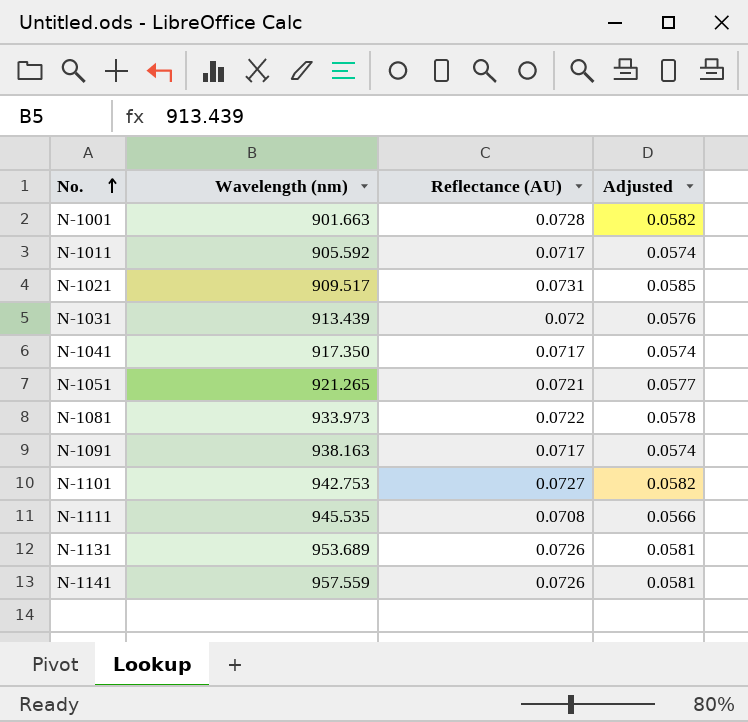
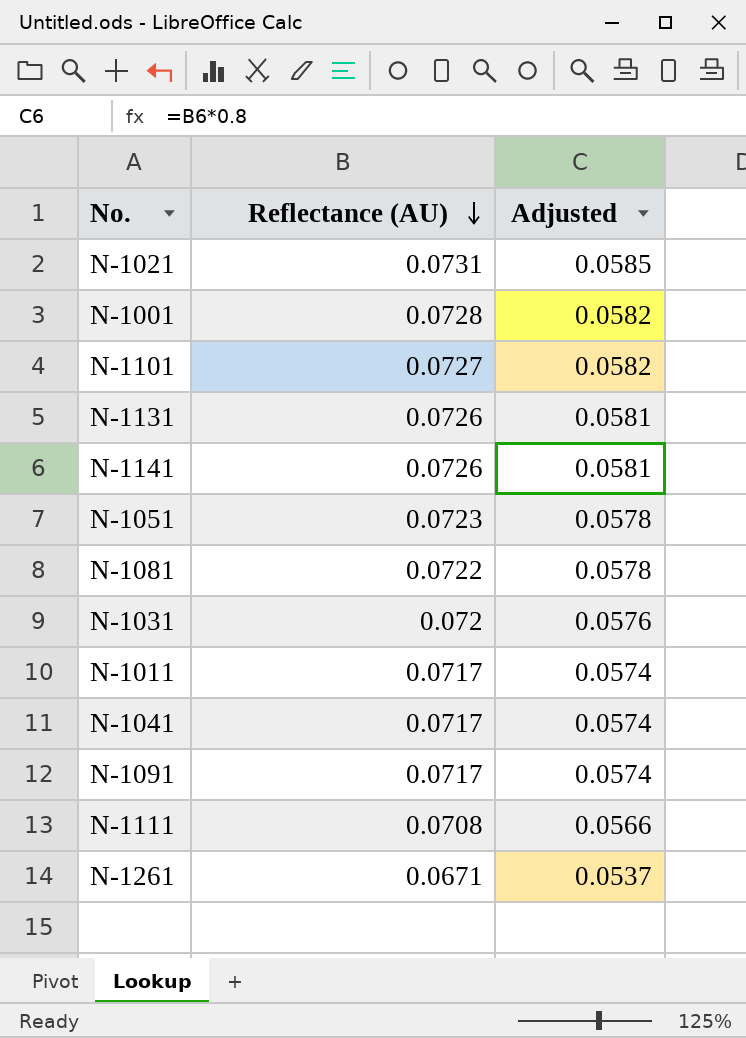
row order: No. ascending -> Reflectance (AU) descending
column Wavelength (nm) | position: 2 -> none
N-1051 | Reflectance (AU): 0.0721 -> 0.0723
N-1051 | Adjusted: 0.0577 -> 0.0578
row N-1261: none -> 0.0671 | 0.0537

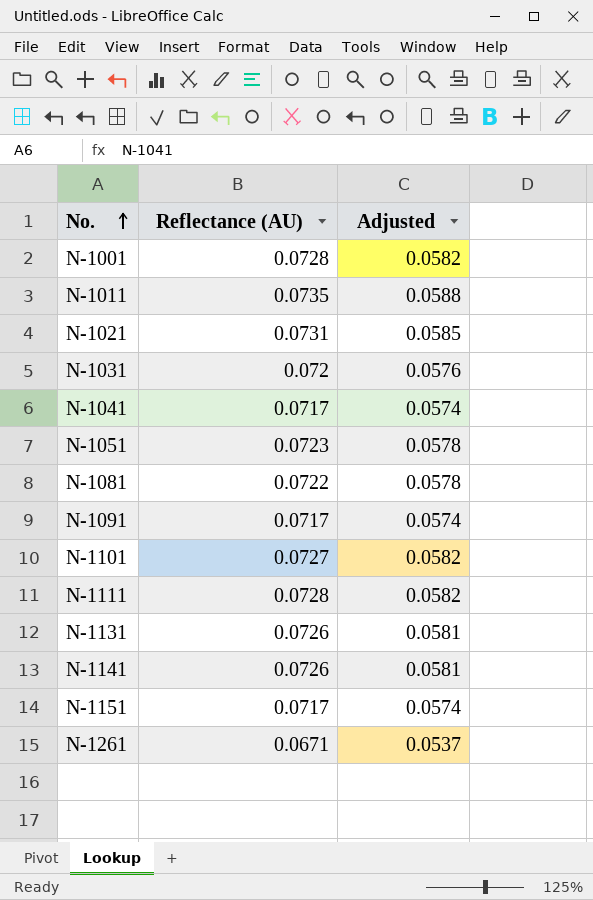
row order: Reflectance (AU) descending -> No. ascending
N-1011 | Reflectance (AU): 0.0717 -> 0.0735
N-1011 | Adjusted: 0.0574 -> 0.0588
N-1111 | Reflectance (AU): 0.0708 -> 0.0728
N-1111 | Adjusted: 0.0566 -> 0.0582
row N-1151: none -> 0.0717 | 0.0574

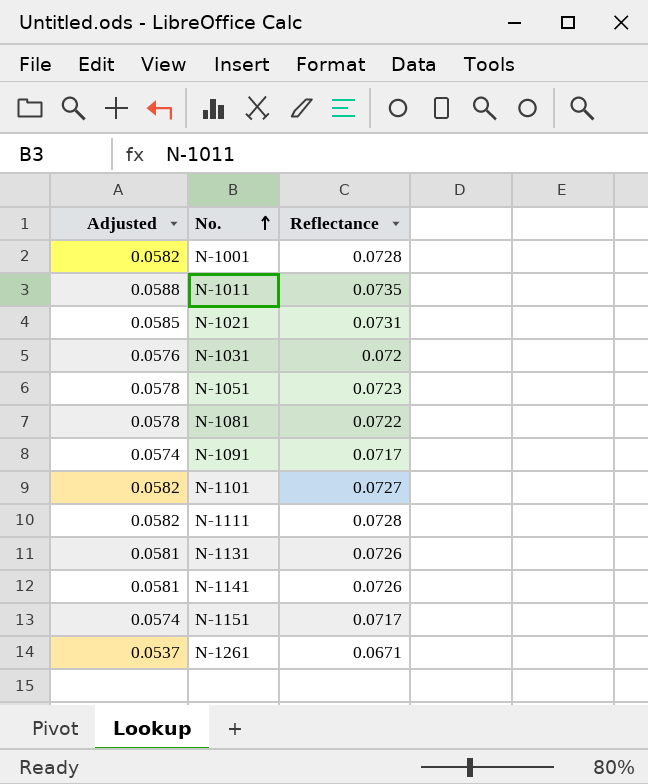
column Adjusted | position: 3 -> 1
column name: Reflectance (AU) -> Reflectance
row N-1041: 0.0717 | 0.0574 -> none

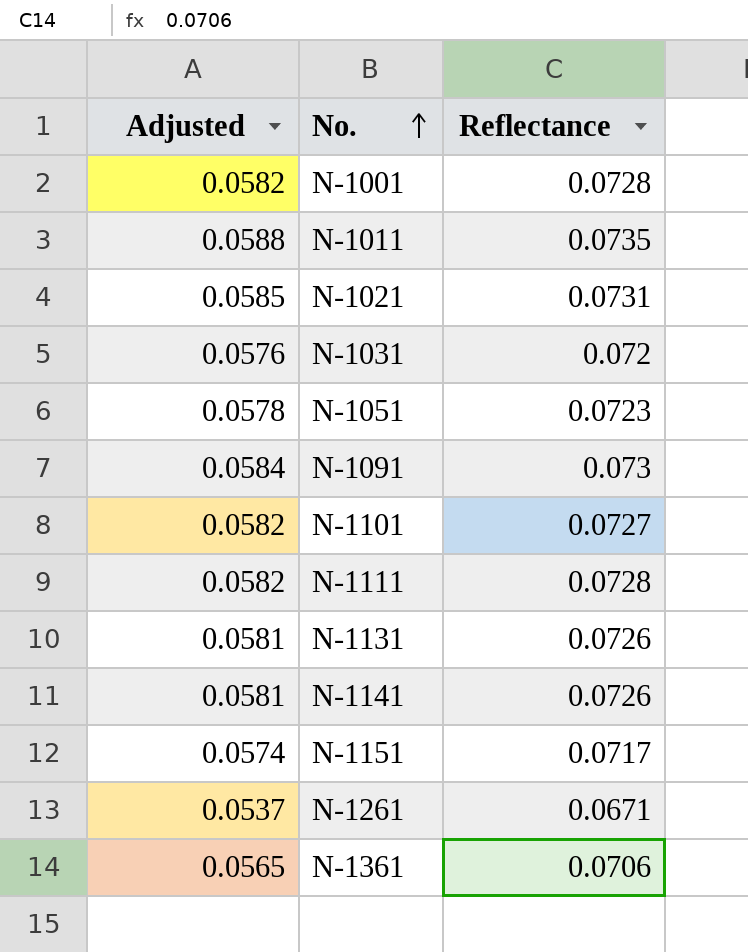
row N-1081: 0.0578 | 0.0722 -> none
N-1091 | Adjusted: 0.0574 -> 0.0584
N-1091 | Reflectance: 0.0717 -> 0.073
row N-1361: none -> 0.0565 | 0.0706

